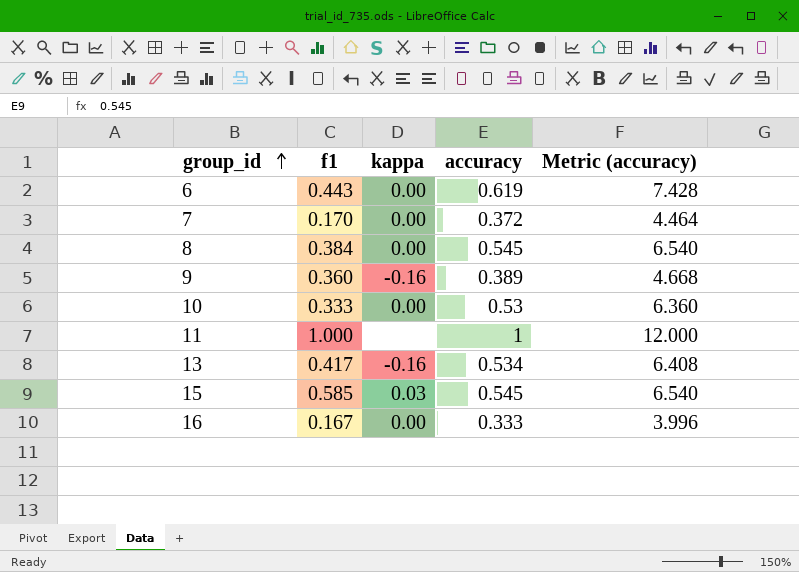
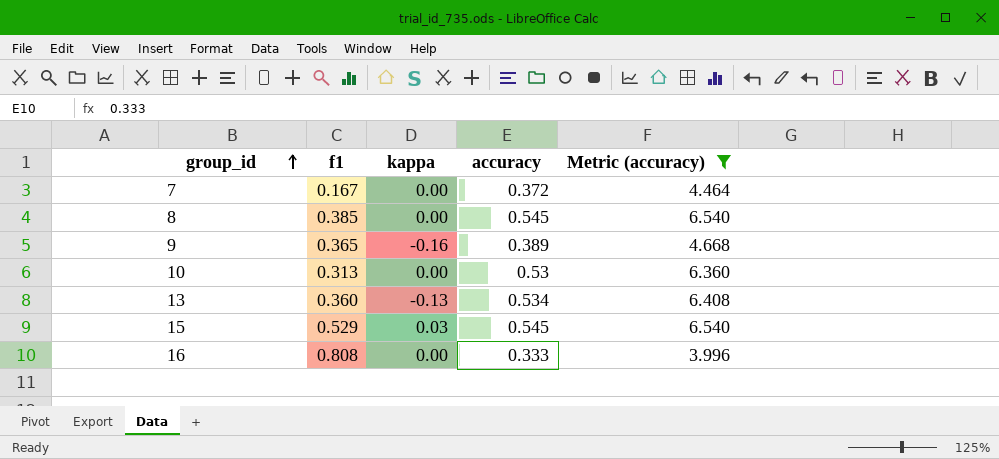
filter: none -> Metric (accuracy) <= 6.540
7 | f1: 0.170 -> 0.167
8 | f1: 0.384 -> 0.385
9 | f1: 0.360 -> 0.365
10 | f1: 0.333 -> 0.313
13 | f1: 0.417 -> 0.360
13 | kappa: -0.16 -> -0.13
15 | f1: 0.585 -> 0.529
16 | f1: 0.167 -> 0.808

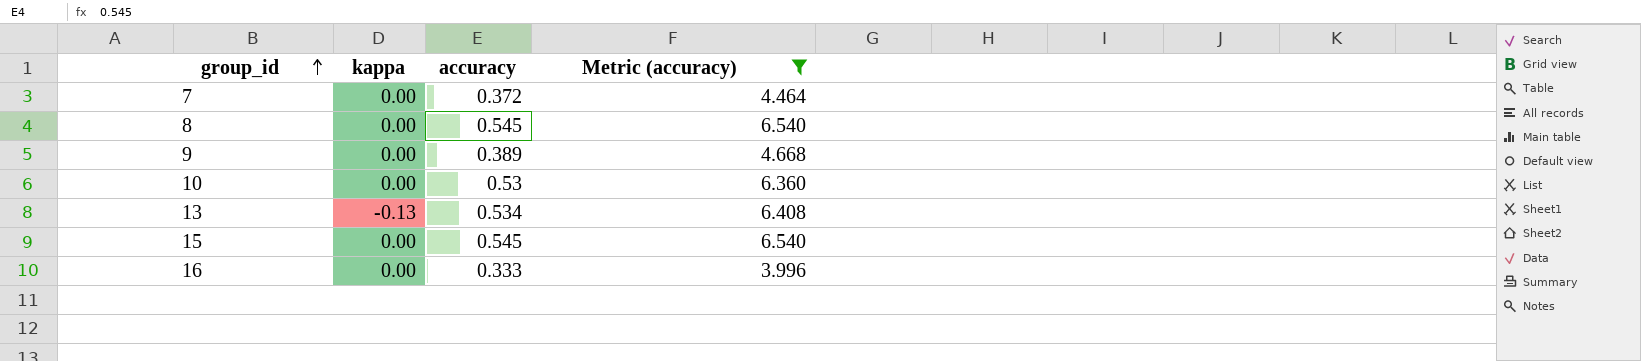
column f1 | position: 2 -> none
9 | kappa: -0.16 -> 0.00
15 | kappa: 0.03 -> 0.00

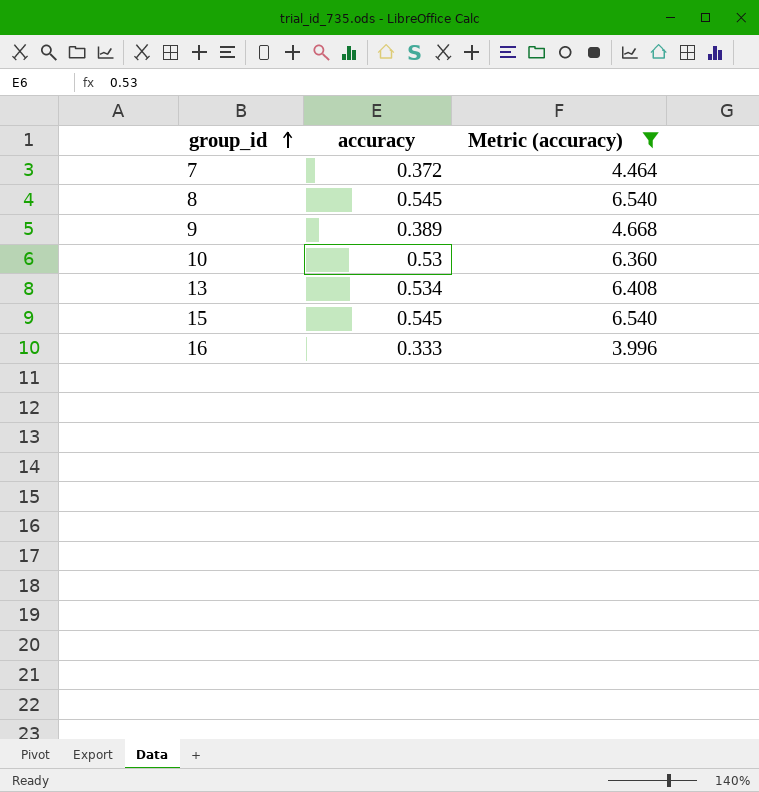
column kappa | position: 2 -> none

